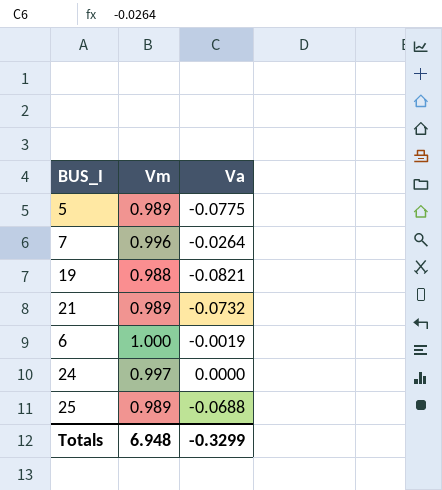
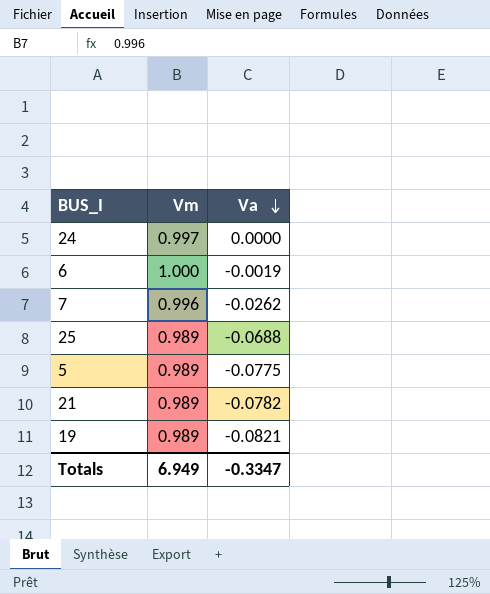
row order: none -> Va descending
7 | Va: -0.0264 -> -0.0262
21 | Va: -0.0732 -> -0.0782
19 | Vm: 0.988 -> 0.989
Totals | Vm: 6.948 -> 6.949
Totals | Va: -0.3299 -> -0.3347

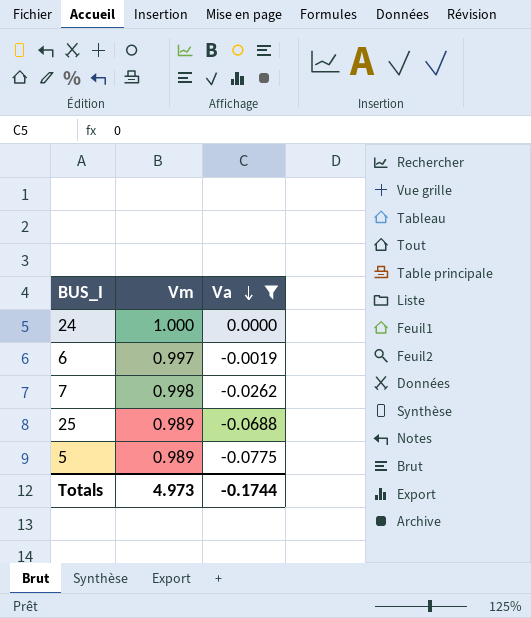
filter: none -> Va >= -0.0775
24 | Vm: 0.997 -> 1.000
6 | Vm: 1.000 -> 0.997
7 | Vm: 0.996 -> 0.998
Totals | Vm: 6.949 -> 4.973
Totals | Va: -0.3347 -> -0.1744

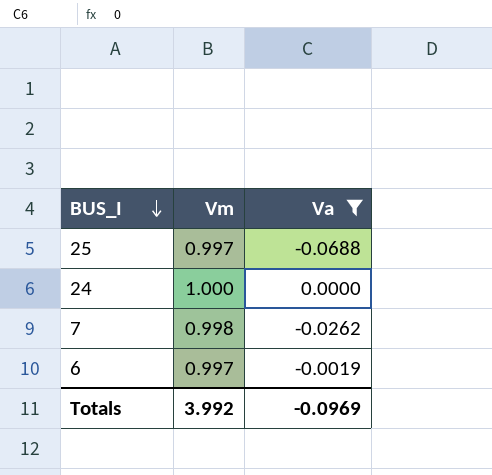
row order: Va descending -> BUS_I descending
row 5: 0.989 | -0.0775 -> none
25 | Vm: 0.989 -> 0.997
Totals | Vm: 4.973 -> 3.992
Totals | Va: -0.1744 -> -0.0969

